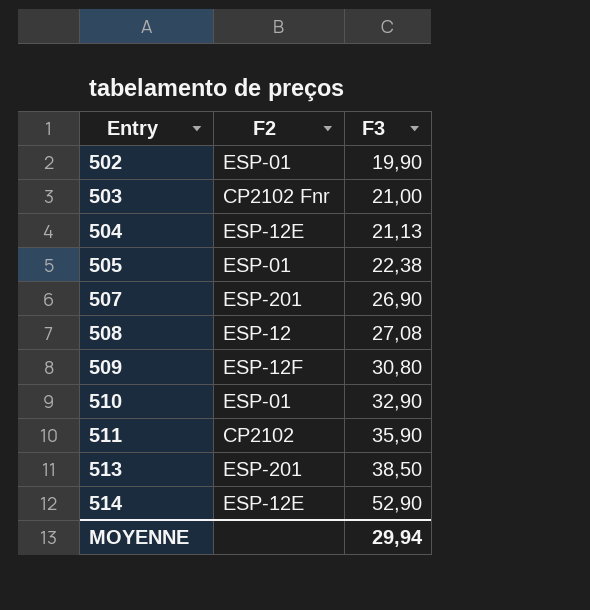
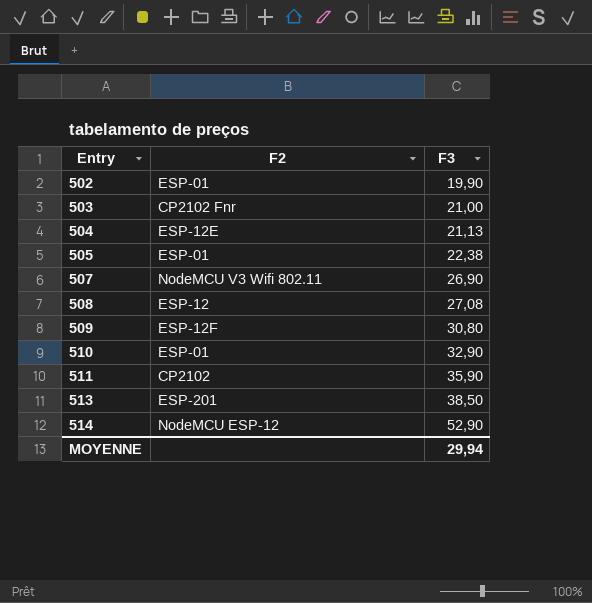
507 | F2: ESP-201 -> NodeMCU V3 Wifi 802.11
514 | F2: ESP-12E -> NodeMCU ESP-12

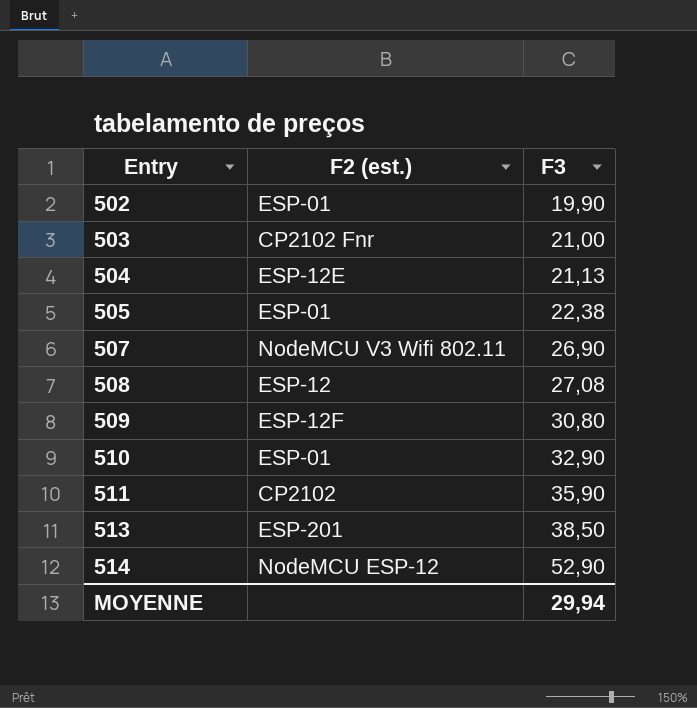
column name: F2 -> F2 (est.)

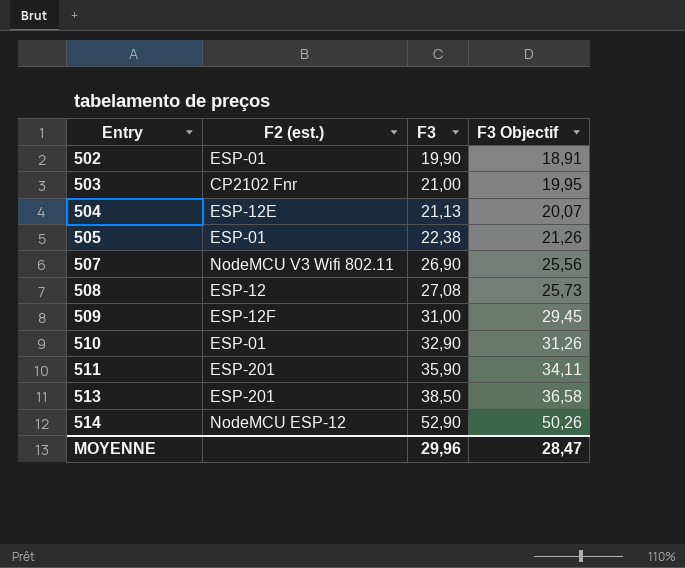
column F3 Objectif | formula: none -> [F3] * 0,95
509 | F3: 30,80 -> 31,00
511 | F2 (est.): CP2102 -> ESP-201
MOYENNE | F3: 29,94 -> 29,96

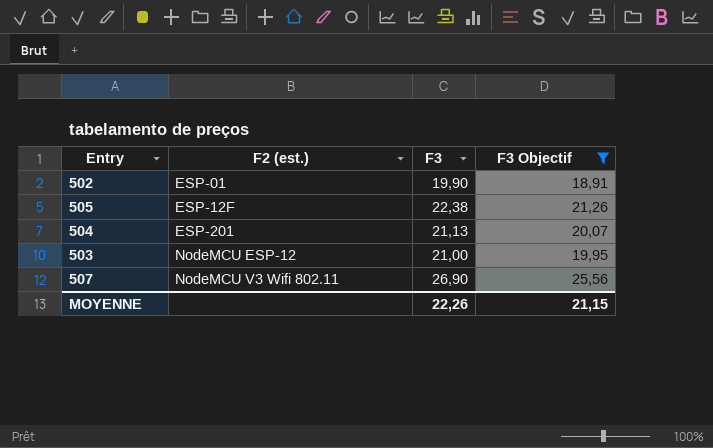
filter: none -> F3 Objectif <= 25,56
row order: Entry ascending -> F2 (est.) ascending
505 | F2 (est.): ESP-01 -> ESP-12F
504 | F2 (est.): ESP-12E -> ESP-201
503 | F2 (est.): CP2102 Fnr -> NodeMCU ESP-12
MOYENNE | F3: 29,96 -> 22,26
MOYENNE | F3 Objectif: 28,47 -> 21,15

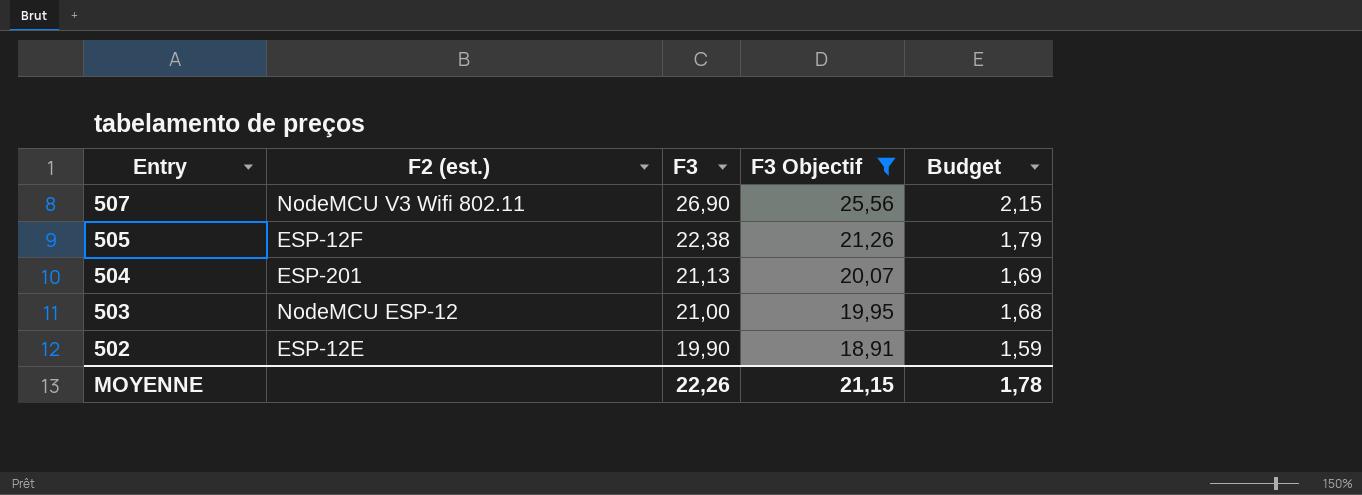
row order: F2 (est.) ascending -> Entry descending
column Budget | formula: none -> [F3] * 0,08
502 | F2 (est.): ESP-01 -> ESP-12E

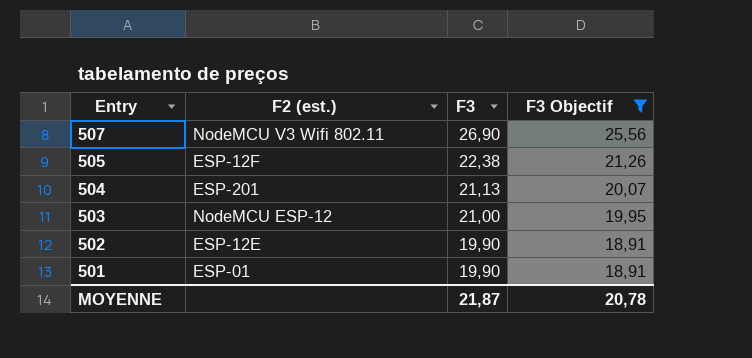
column Budget | formula: [F3] * 0,08 -> none
row 501: none -> ESP-01 | 19,90 | 18,91
MOYENNE | F3: 22,26 -> 21,87
MOYENNE | F3 Objectif: 21,15 -> 20,78

